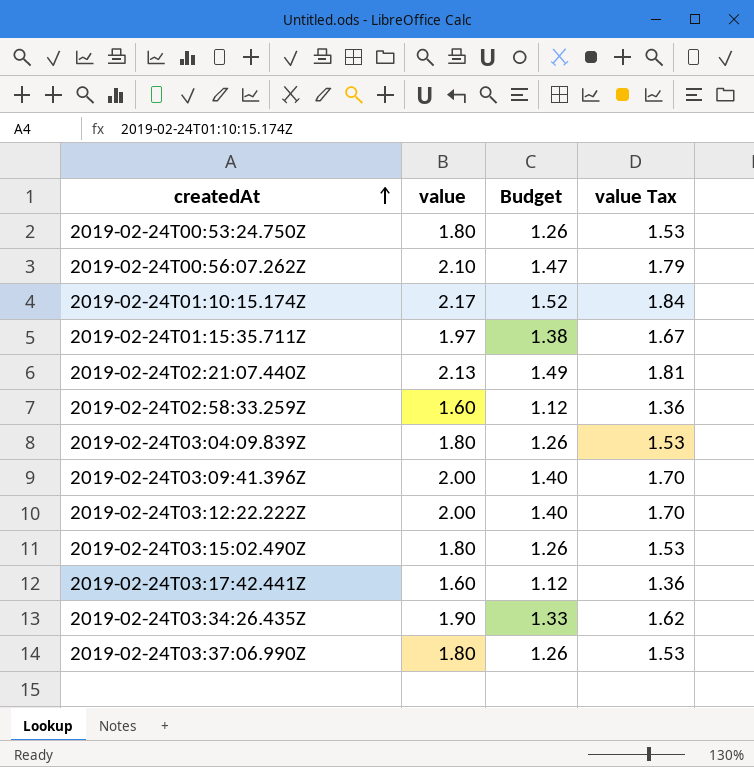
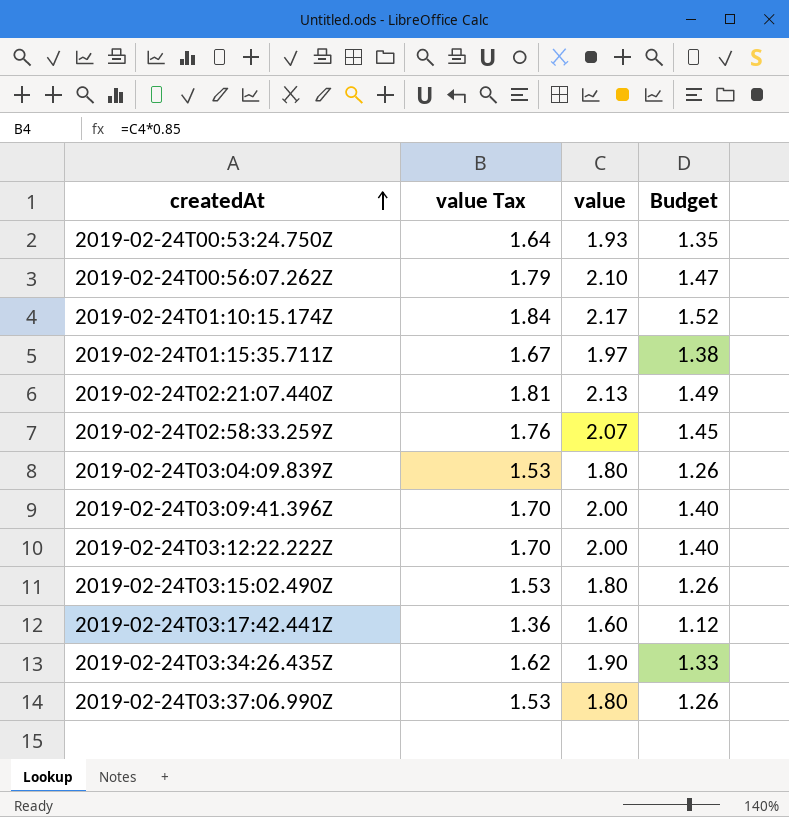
column value Tax | position: 4 -> 2
2019-02-24T00:53:24.750Z | value Tax: 1.53 -> 1.64
2019-02-24T00:53:24.750Z | value: 1.80 -> 1.93
2019-02-24T00:53:24.750Z | Budget: 1.26 -> 1.35
2019-02-24T02:58:33.259Z | value Tax: 1.36 -> 1.76
2019-02-24T02:58:33.259Z | value: 1.60 -> 2.07
2019-02-24T02:58:33.259Z | Budget: 1.12 -> 1.45

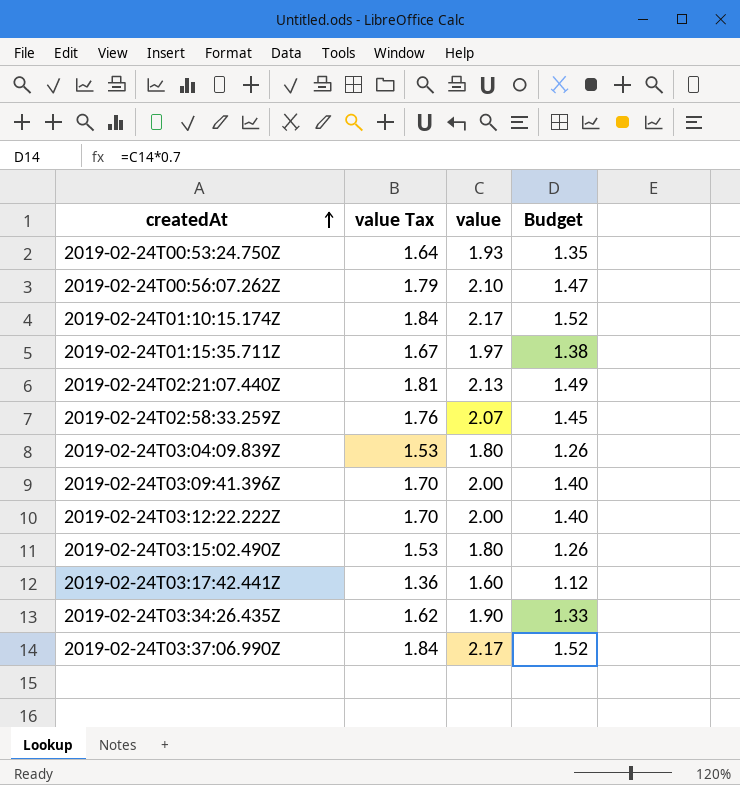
2019-02-24T03:37:06.990Z | value Tax: 1.53 -> 1.84
2019-02-24T03:37:06.990Z | value: 1.80 -> 2.17
2019-02-24T03:37:06.990Z | Budget: 1.26 -> 1.52

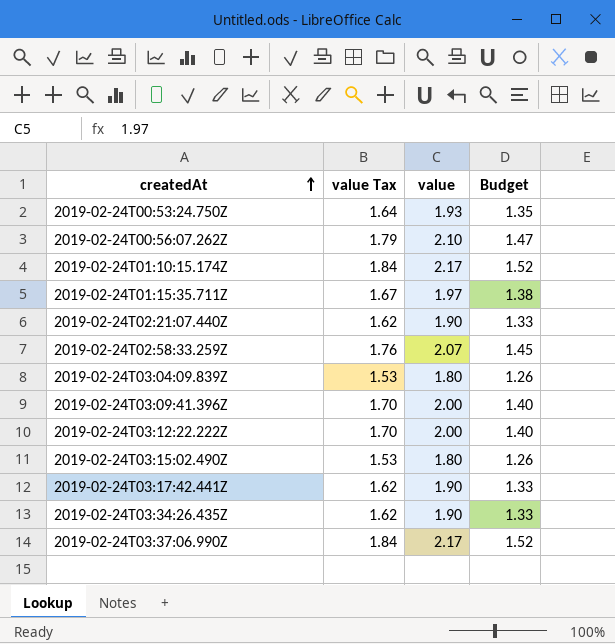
2019-02-24T02:21:07.440Z | value Tax: 1.81 -> 1.62
2019-02-24T02:21:07.440Z | value: 2.13 -> 1.90
2019-02-24T02:21:07.440Z | Budget: 1.49 -> 1.33
2019-02-24T03:17:42.441Z | value Tax: 1.36 -> 1.62
2019-02-24T03:17:42.441Z | value: 1.60 -> 1.90
2019-02-24T03:17:42.441Z | Budget: 1.12 -> 1.33

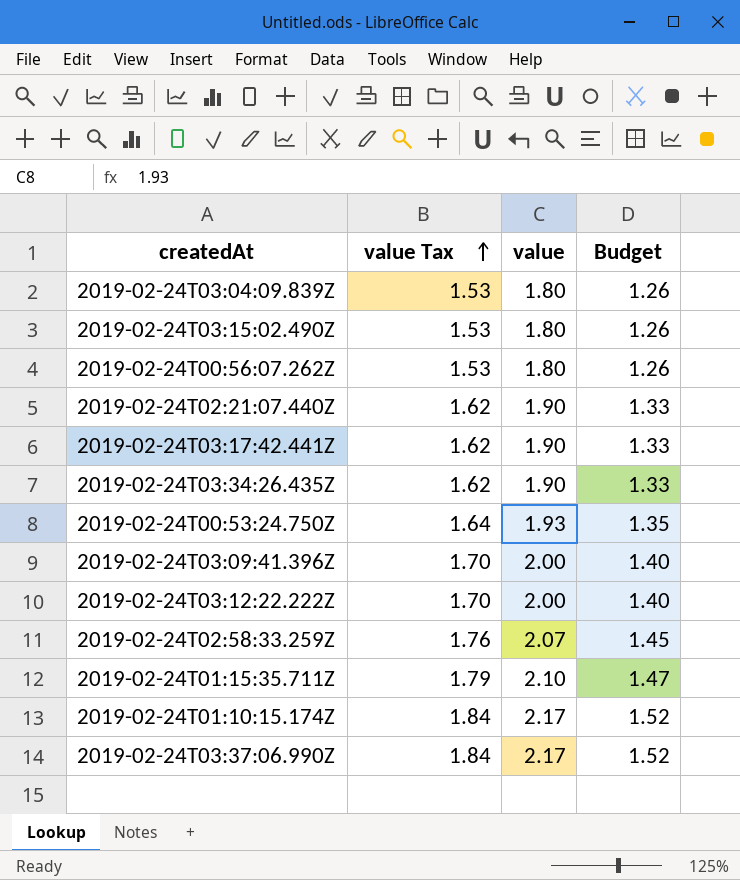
row order: createdAt ascending -> value Tax ascending
2019-02-24T00:56:07.262Z | value Tax: 1.79 -> 1.53
2019-02-24T00:56:07.262Z | value: 2.10 -> 1.80
2019-02-24T00:56:07.262Z | Budget: 1.47 -> 1.26
2019-02-24T01:15:35.711Z | value Tax: 1.67 -> 1.79
2019-02-24T01:15:35.711Z | value: 1.97 -> 2.10
2019-02-24T01:15:35.711Z | Budget: 1.38 -> 1.47

